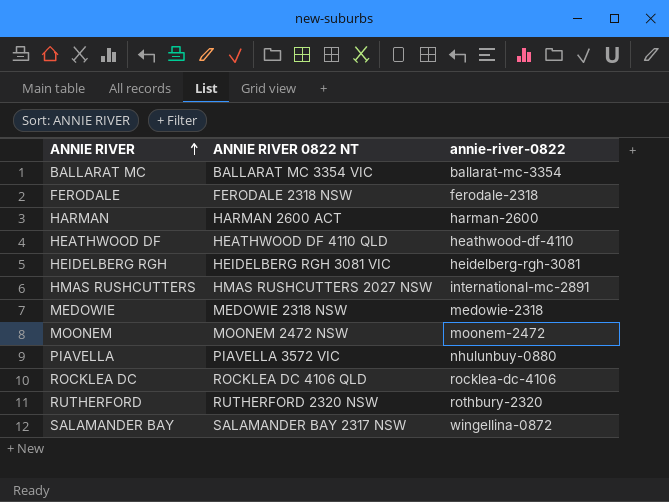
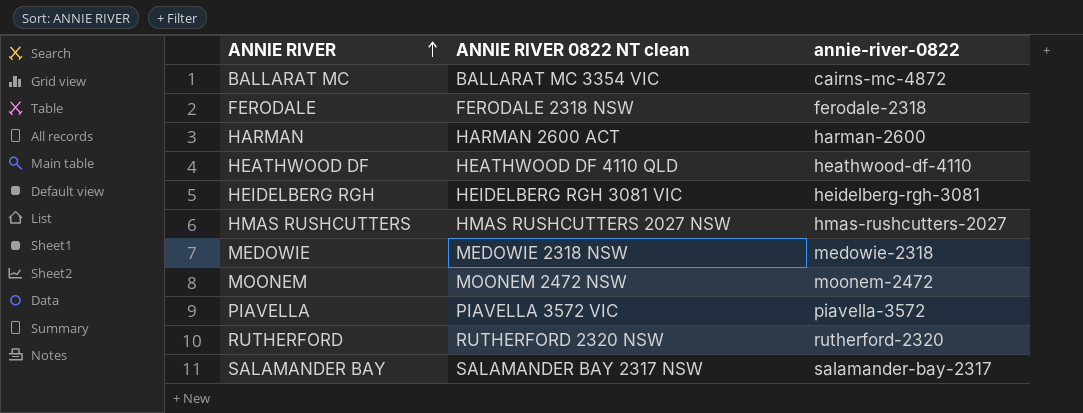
column name: ANNIE RIVER 0822 NT -> ANNIE RIVER 0822 NT clean
row ROCKLEA DC: ROCKLEA DC 4106 QLD | rocklea-dc-4106 -> none
BALLARAT MC | annie-river-0822: ballarat-mc-3354 -> cairns-mc-4872
HMAS RUSHCUTTERS | annie-river-0822: international-mc-2891 -> hmas-rushcutters-2027
PIAVELLA | annie-river-0822: nhulunbuy-0880 -> piavella-3572
RUTHERFORD | annie-river-0822: rothbury-2320 -> rutherford-2320
SALAMANDER BAY | annie-river-0822: wingellina-0872 -> salamander-bay-2317

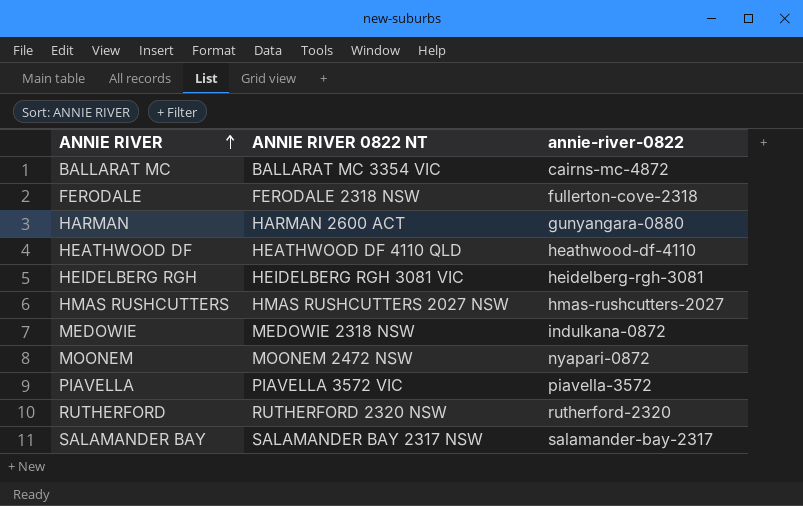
column name: ANNIE RIVER 0822 NT clean -> ANNIE RIVER 0822 NT
FERODALE | annie-river-0822: ferodale-2318 -> fullerton-cove-2318
HARMAN | annie-river-0822: harman-2600 -> gunyangara-0880
MEDOWIE | annie-river-0822: medowie-2318 -> indulkana-0872
MOONEM | annie-river-0822: moonem-2472 -> nyapari-0872

